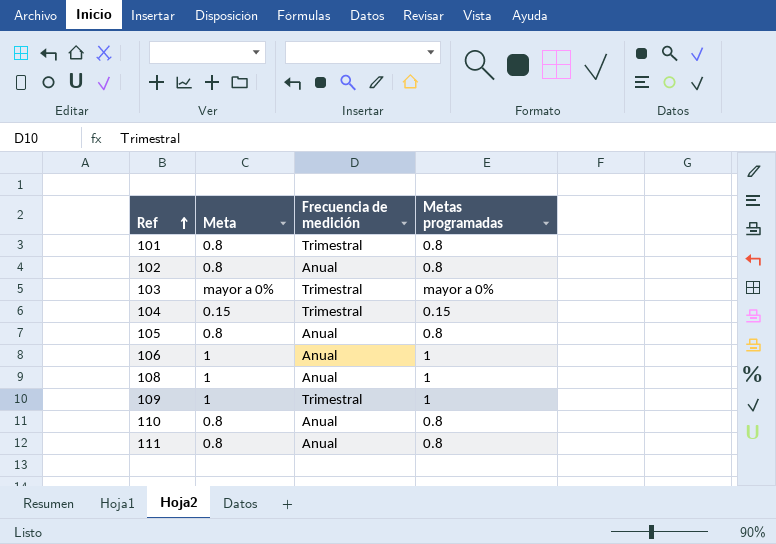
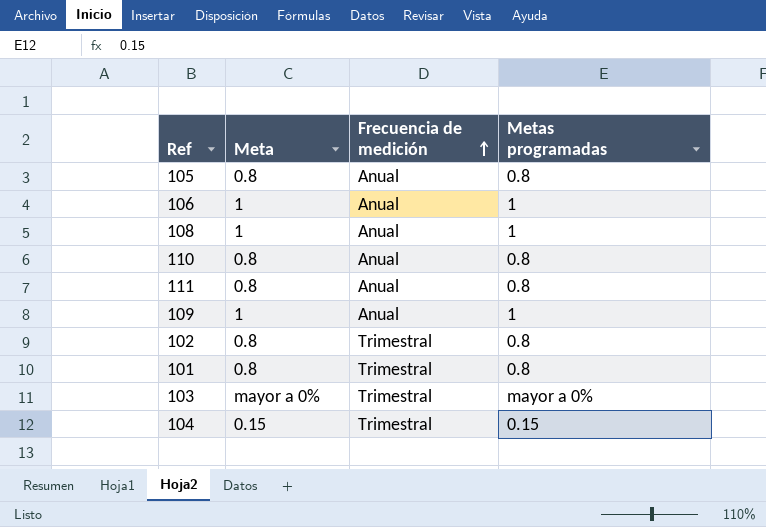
row order: Ref ascending -> Frecuencia de medición ascending
109 | Frecuencia de medición: Trimestral -> Anual
102 | Frecuencia de medición: Anual -> Trimestral

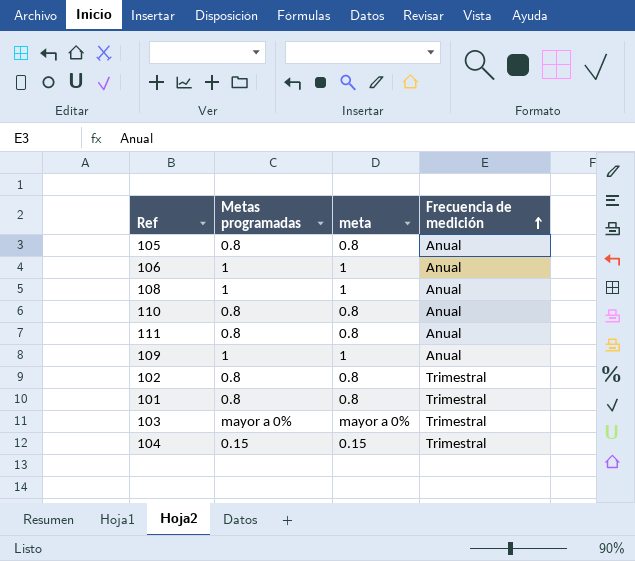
column Metas programadas | position: 4 -> 2
column name: Meta -> meta

